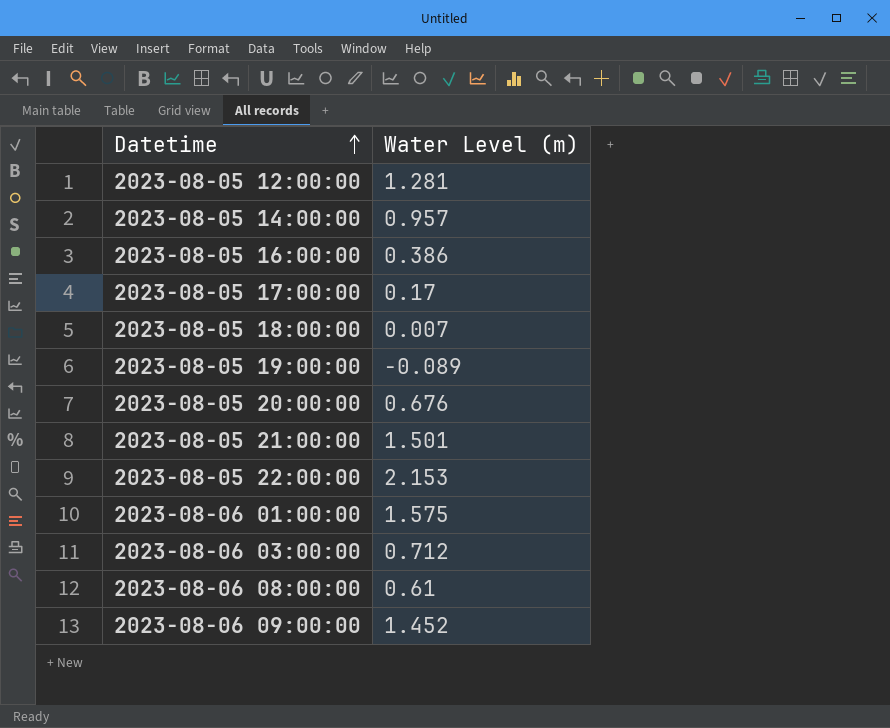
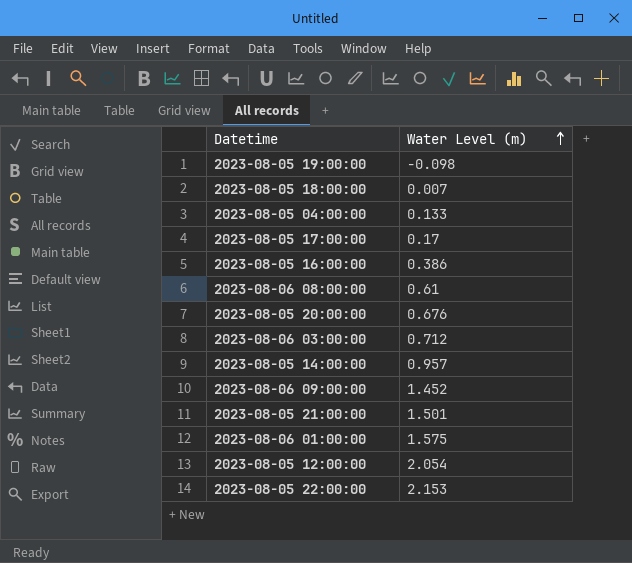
row order: Datetime ascending -> Water Level (m) ascending
2023-08-05 19:00:00 | Water Level (m): -0.089 -> -0.098
row 2023-08-05 04:00:00: none -> 0.133
2023-08-05 12:00:00 | Water Level (m): 1.281 -> 2.054

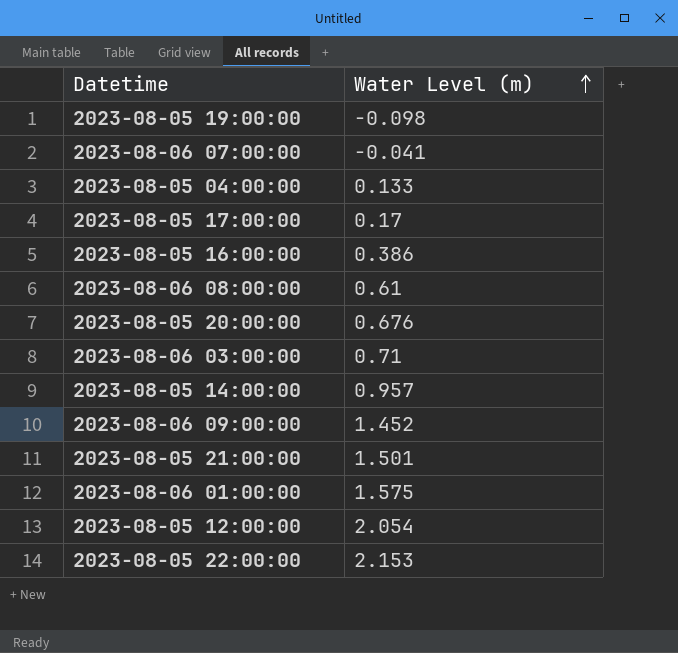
row 2023-08-05 18:00:00: 0.007 -> none
row 2023-08-06 07:00:00: none -> -0.041
2023-08-06 03:00:00 | Water Level (m): 0.712 -> 0.71

